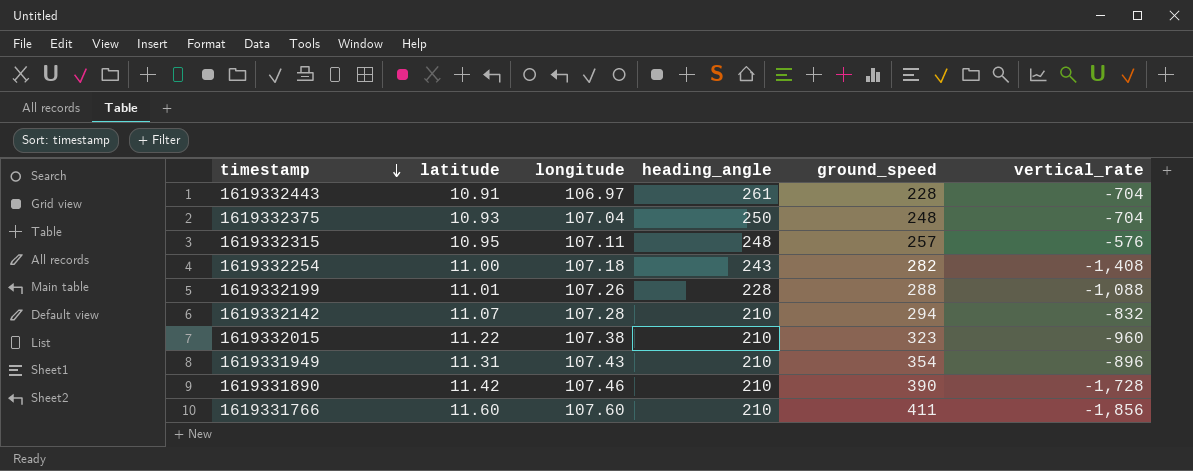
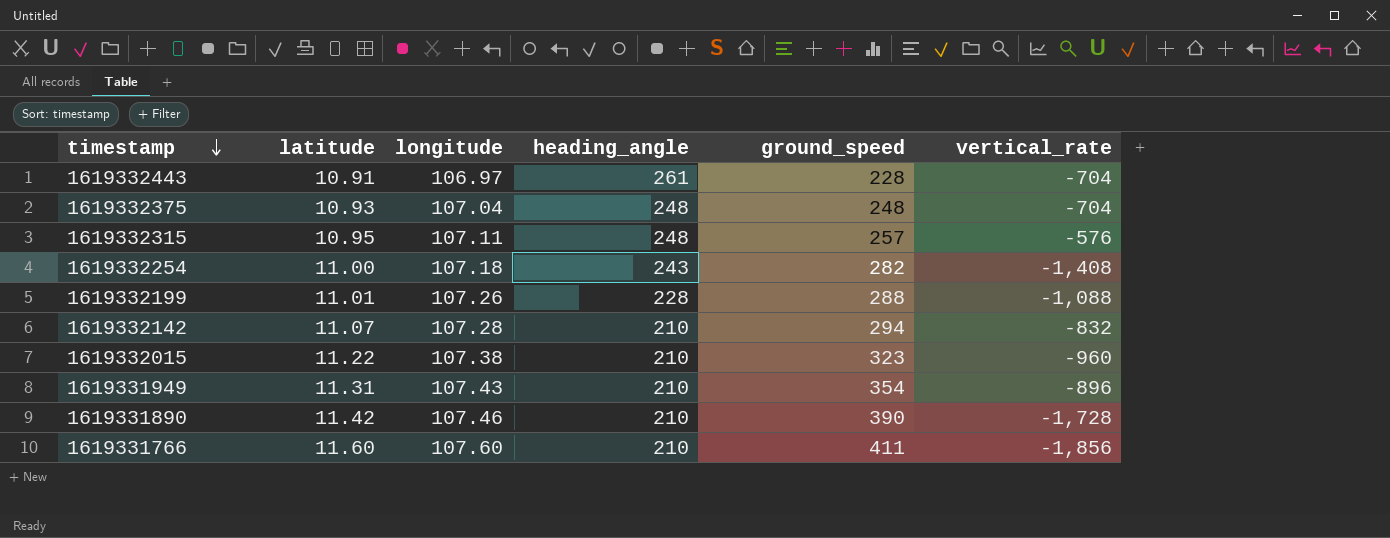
1619332375 | heading_angle: 250 -> 248

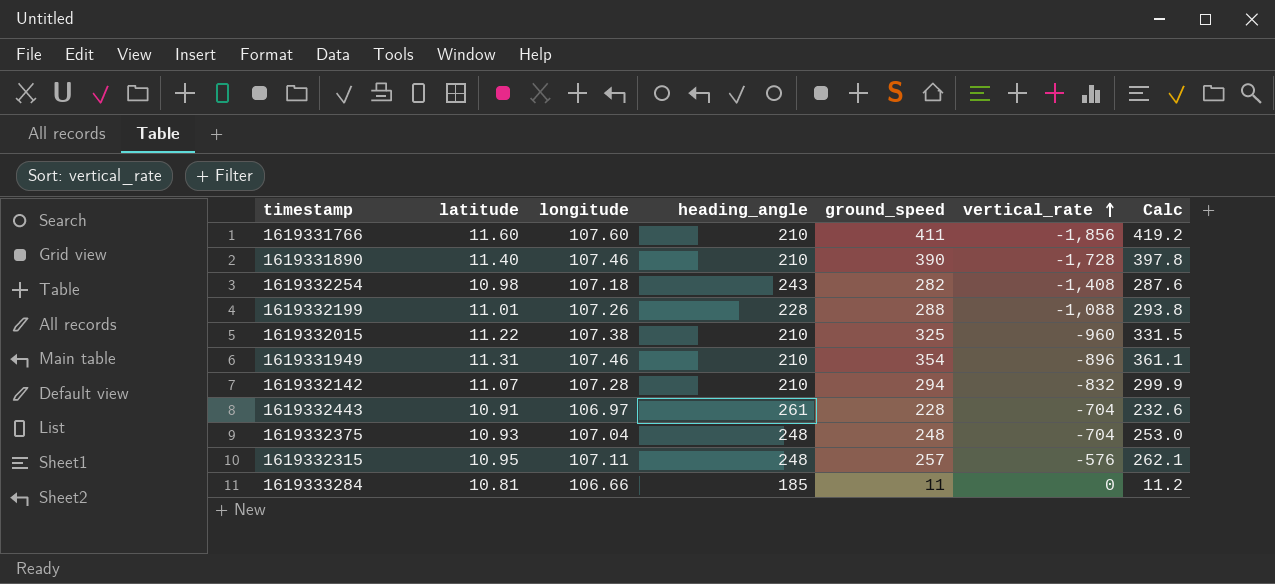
row order: timestamp descending -> vertical_rate ascending
column Calc | formula: none -> [ground_speed] * 1.02
1619331890 | latitude: 11.42 -> 11.40
1619332254 | latitude: 11.00 -> 10.98
1619332015 | ground_speed: 323 -> 325
1619331949 | longitude: 107.43 -> 107.46
row 1619333284: none -> 10.81 | 106.66 | 185 | 11 | 0 | 11.2

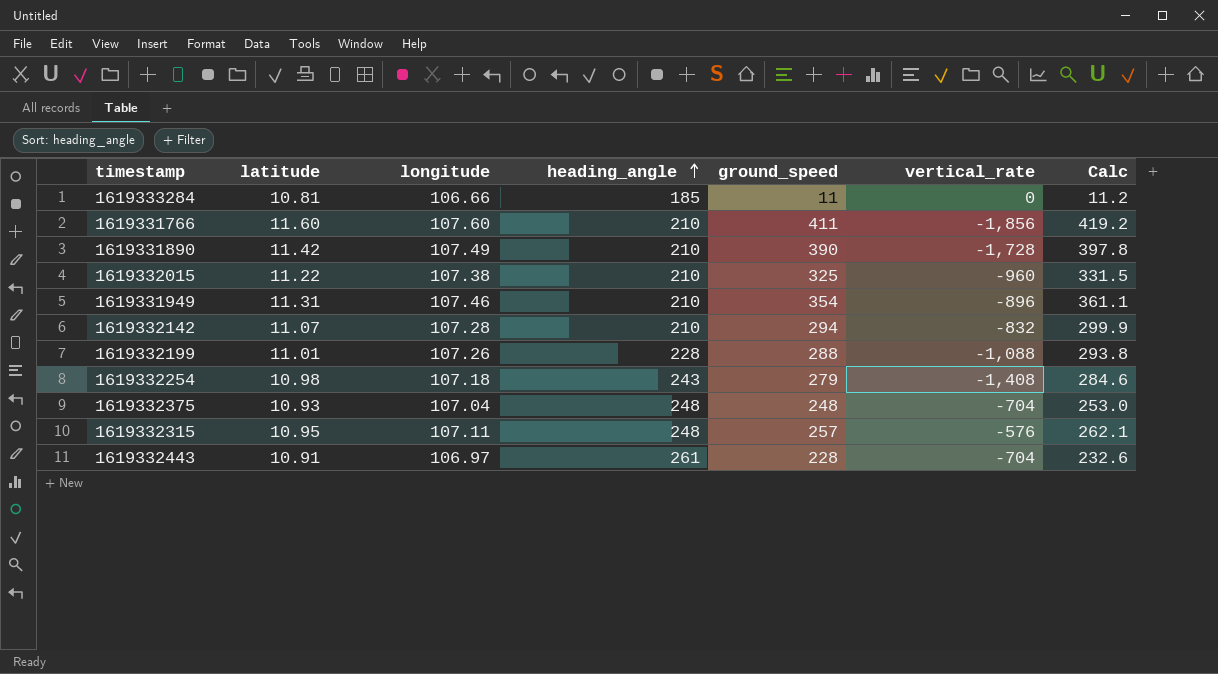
row order: vertical_rate ascending -> heading_angle ascending
1619331890 | latitude: 11.40 -> 11.42
1619331890 | longitude: 107.46 -> 107.49
1619332254 | ground_speed: 282 -> 279
1619332254 | Calc: 287.6 -> 284.6

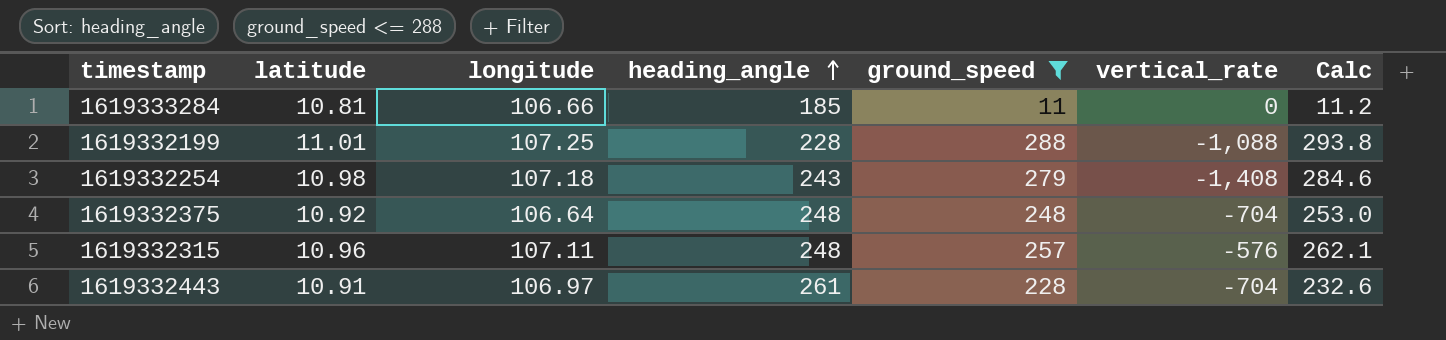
filter: none -> ground_speed <= 288
1619332199 | longitude: 107.26 -> 107.25
1619332375 | latitude: 10.93 -> 10.92
1619332375 | longitude: 107.04 -> 106.64
1619332315 | latitude: 10.95 -> 10.96

